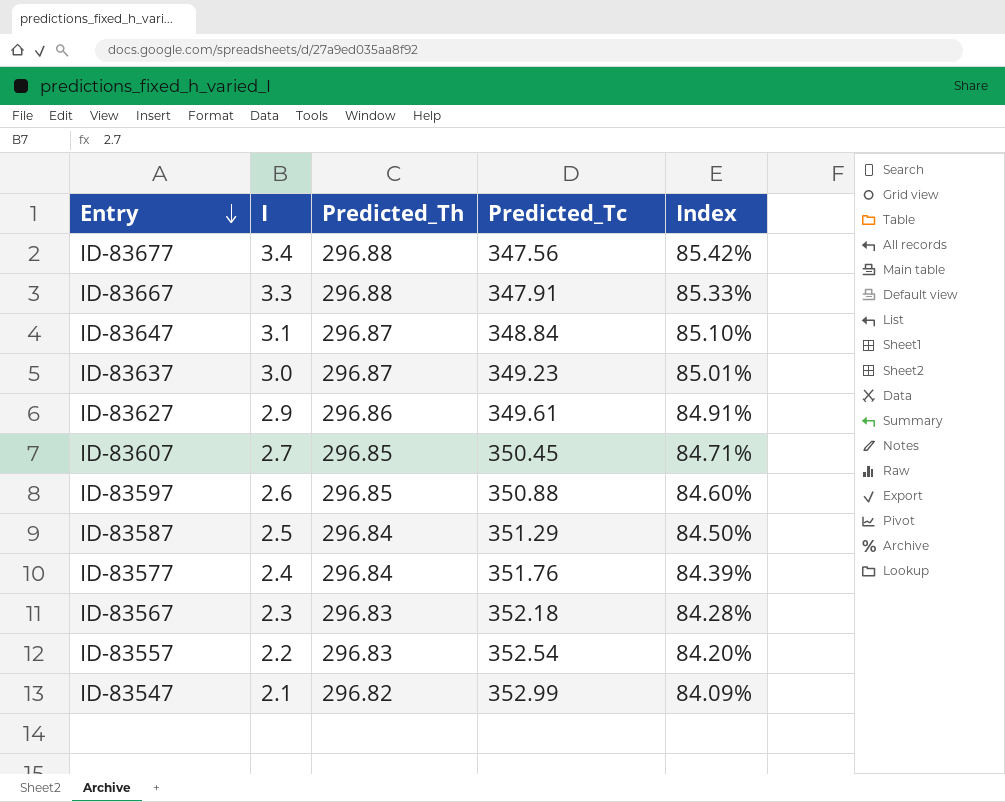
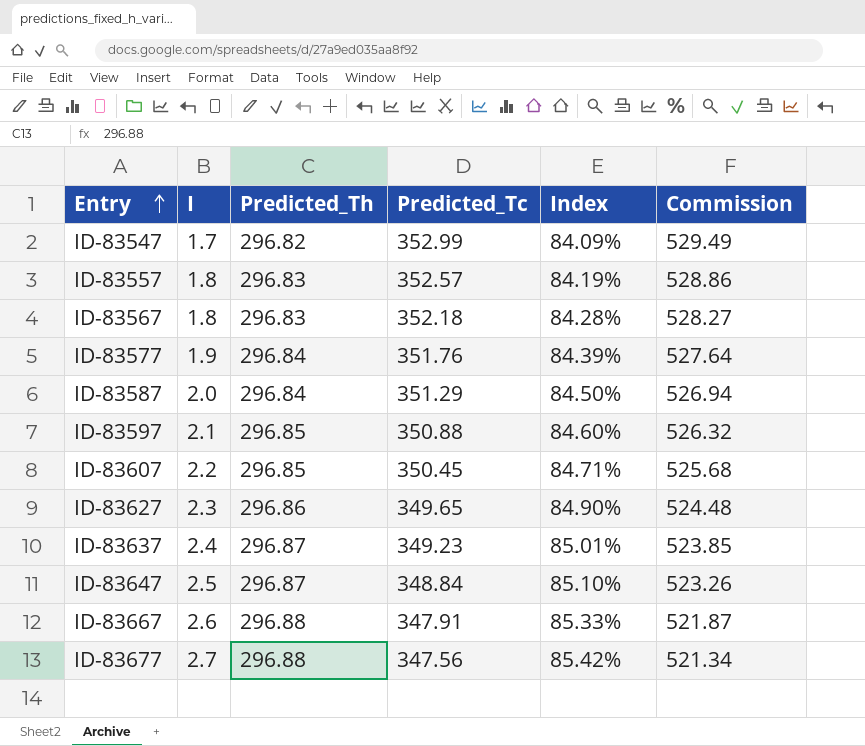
row order: Entry descending -> Entry ascending
column Commission | formula: none -> [Predicted_Tc] * 1.5
ID-83547 | I: 2.1 -> 1.7
ID-83557 | I: 2.2 -> 1.8
ID-83557 | Predicted_Tc: 352.54 -> 352.57
ID-83557 | Index: 84.20% -> 84.19%
ID-83567 | I: 2.3 -> 1.8
ID-83577 | I: 2.4 -> 1.9
ID-83587 | I: 2.5 -> 2.0
ID-83597 | I: 2.6 -> 2.1
ID-83607 | I: 2.7 -> 2.2
ID-83627 | I: 2.9 -> 2.3
ID-83627 | Predicted_Tc: 349.61 -> 349.65
ID-83627 | Index: 84.91% -> 84.90%
ID-83637 | I: 3.0 -> 2.4
ID-83647 | I: 3.1 -> 2.5
ID-83667 | I: 3.3 -> 2.6
ID-83677 | I: 3.4 -> 2.7

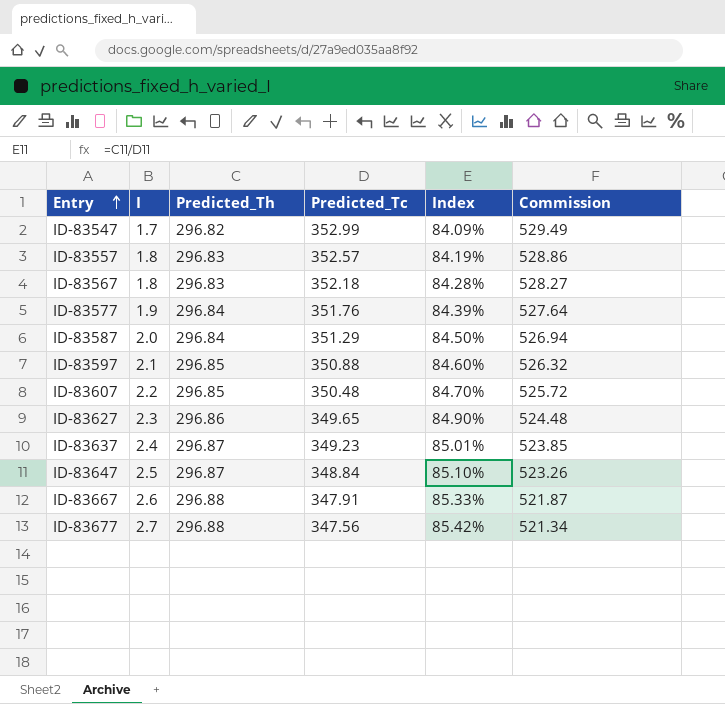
ID-83607 | Predicted_Tc: 350.45 -> 350.48
ID-83607 | Index: 84.71% -> 84.70%
ID-83607 | Commission: 525.68 -> 525.72

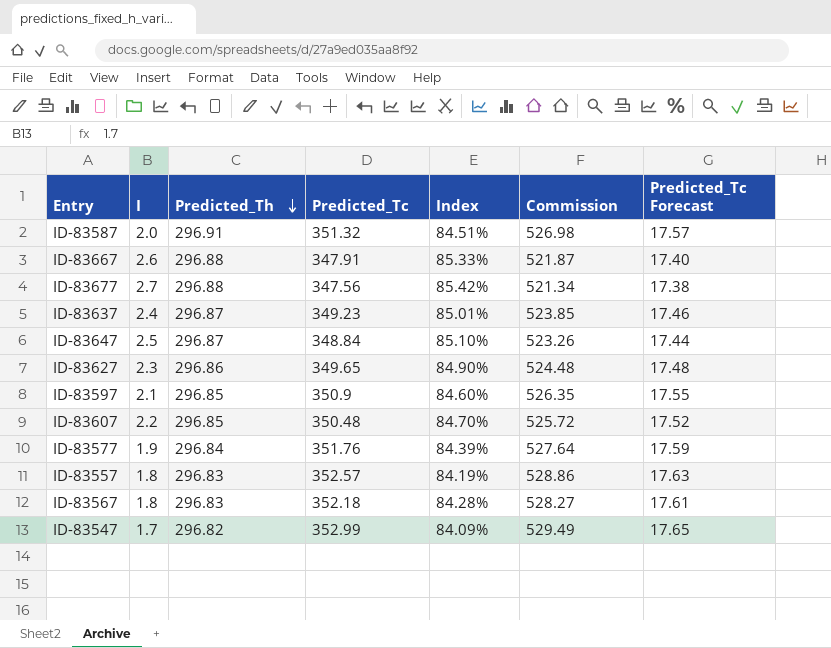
row order: Entry ascending -> Predicted_Th descending
column Predicted_Tc Forecast | formula: none -> [Predicted_Tc] * 0.05
ID-83587 | Predicted_Th: 296.84 -> 296.91
ID-83587 | Predicted_Tc: 351.29 -> 351.32
ID-83587 | Index: 84.50% -> 84.51%
ID-83587 | Commission: 526.94 -> 526.98
ID-83597 | Predicted_Tc: 350.88 -> 350.9
ID-83597 | Commission: 526.32 -> 526.35

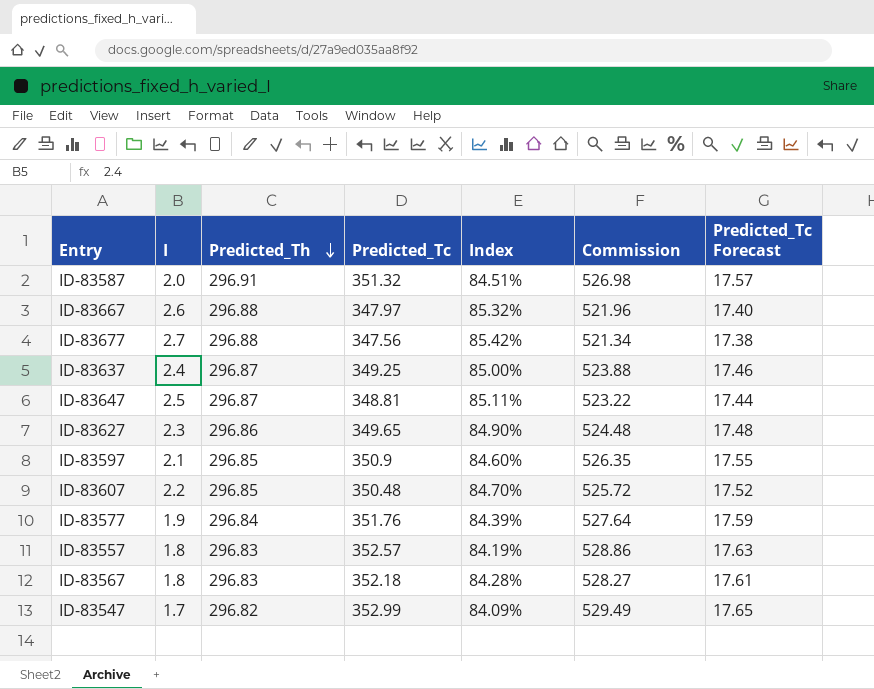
ID-83667 | Predicted_Tc: 347.91 -> 347.97
ID-83667 | Index: 85.33% -> 85.32%
ID-83667 | Commission: 521.87 -> 521.96
ID-83637 | Predicted_Tc: 349.23 -> 349.25
ID-83637 | Index: 85.01% -> 85.00%
ID-83637 | Commission: 523.85 -> 523.88
ID-83647 | Predicted_Tc: 348.84 -> 348.81
ID-83647 | Index: 85.10% -> 85.11%
ID-83647 | Commission: 523.26 -> 523.22

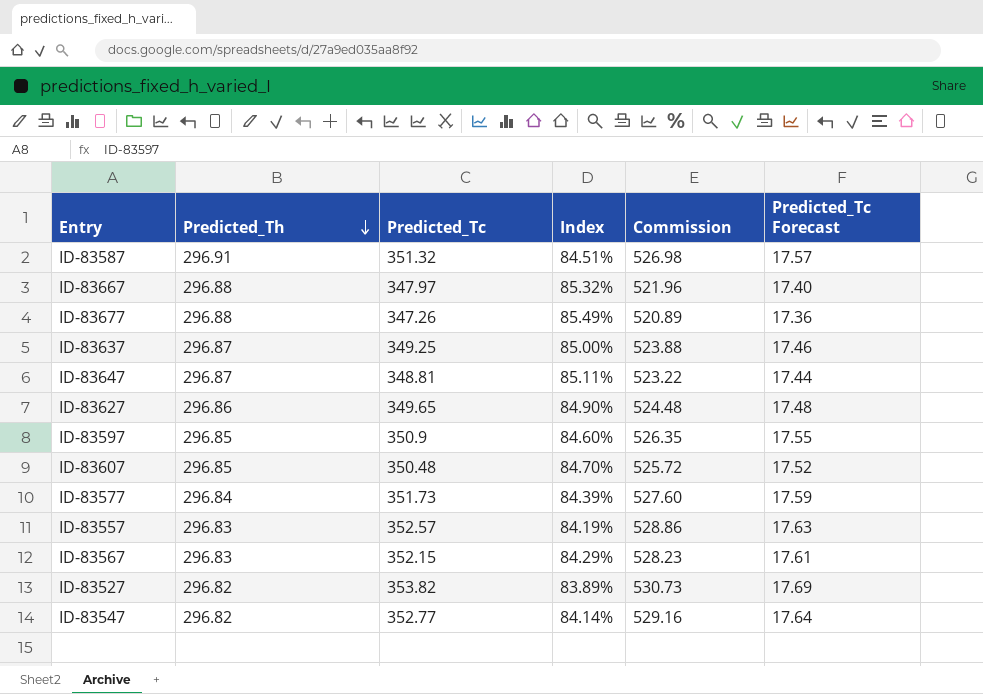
column I | position: 2 -> none
ID-83677 | Predicted_Tc: 347.56 -> 347.26
ID-83677 | Index: 85.42% -> 85.49%
ID-83677 | Commission: 521.34 -> 520.89
ID-83677 | Predicted_Tc Forecast: 17.38 -> 17.36
ID-83577 | Predicted_Tc: 351.76 -> 351.73
ID-83577 | Commission: 527.64 -> 527.60
ID-83567 | Predicted_Tc: 352.18 -> 352.15
ID-83567 | Index: 84.28% -> 84.29%
ID-83567 | Commission: 528.27 -> 528.23
row ID-83527: none -> 296.82 | 353.82 | 83.89% | 530.73 | 17.69
ID-83547 | Predicted_Tc: 352.99 -> 352.77
ID-83547 | Index: 84.09% -> 84.14%
ID-83547 | Commission: 529.49 -> 529.16
ID-83547 | Predicted_Tc Forecast: 17.65 -> 17.64

